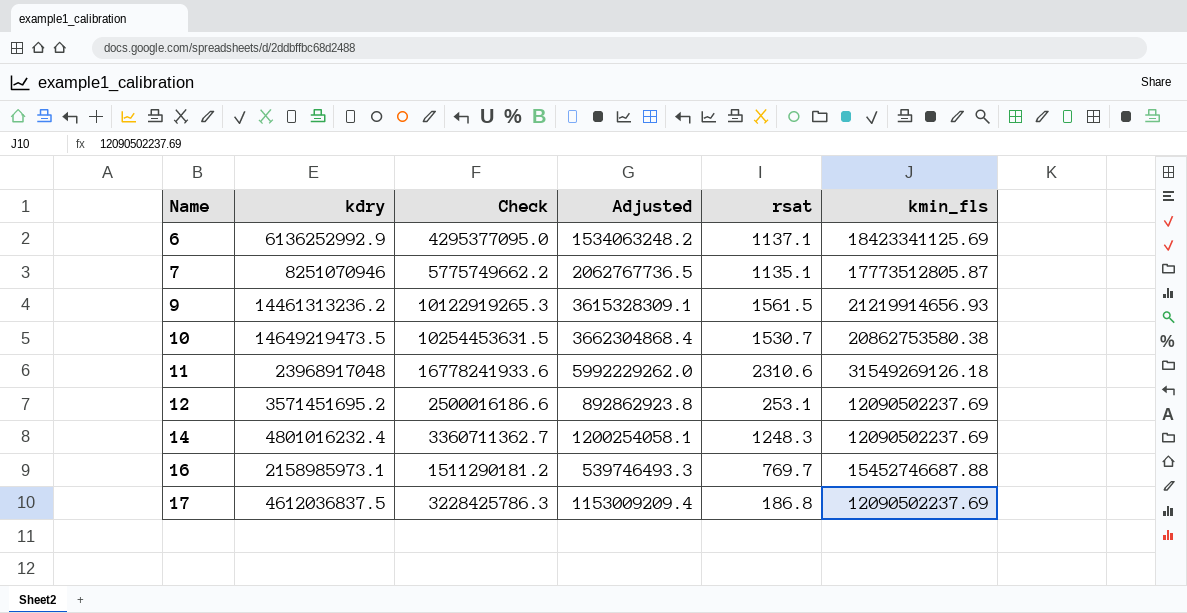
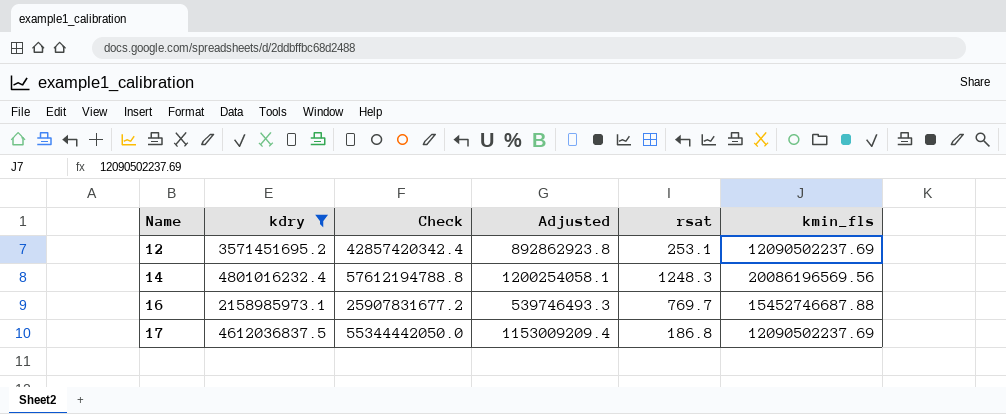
filter: none -> kdry <= 4801016232.4
column Check | formula: [kdry] * 0.7 -> [kdry] * 12
14 | kmin_fls: 12090502237.69 -> 20086196569.56

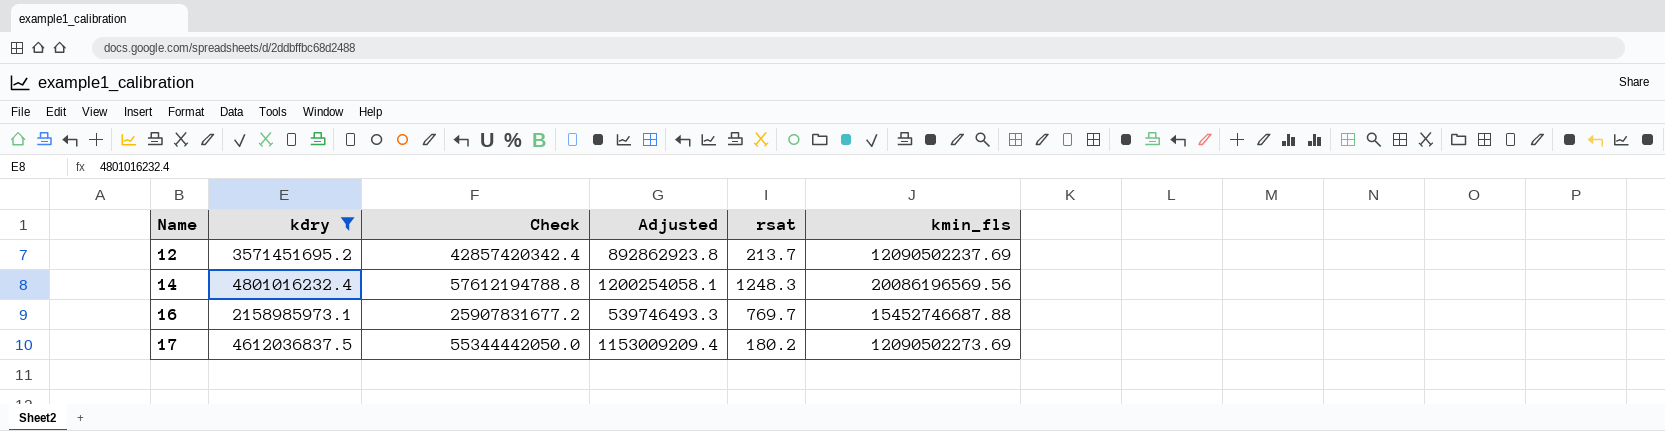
12 | rsat: 253.1 -> 213.7
17 | rsat: 186.8 -> 180.2
17 | kmin_fls: 12090502237.69 -> 12090502273.69

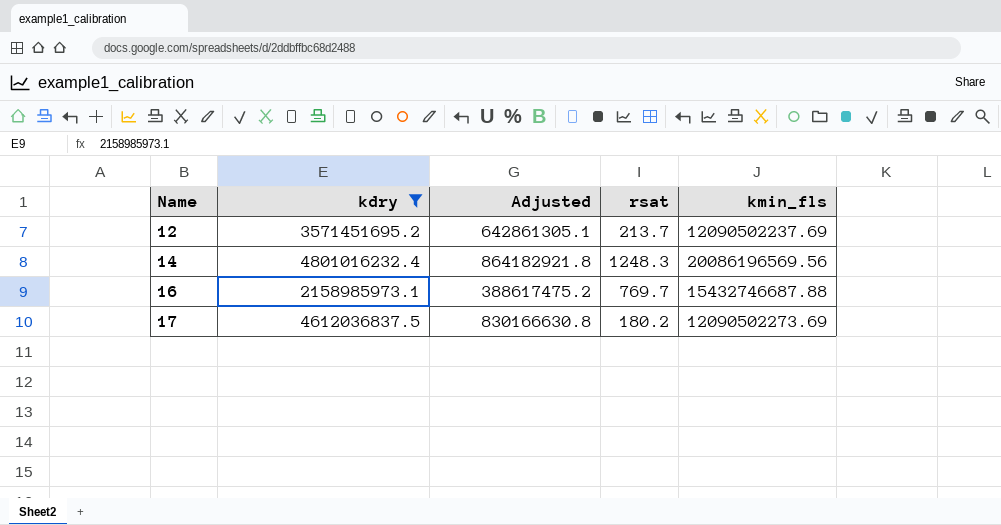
column Check | formula: [kdry] * 12 -> none
column Adjusted | formula: [kdry] * 0.25 -> [kdry] * 0.18
16 | kmin_fls: 15452746687.88 -> 15432746687.88

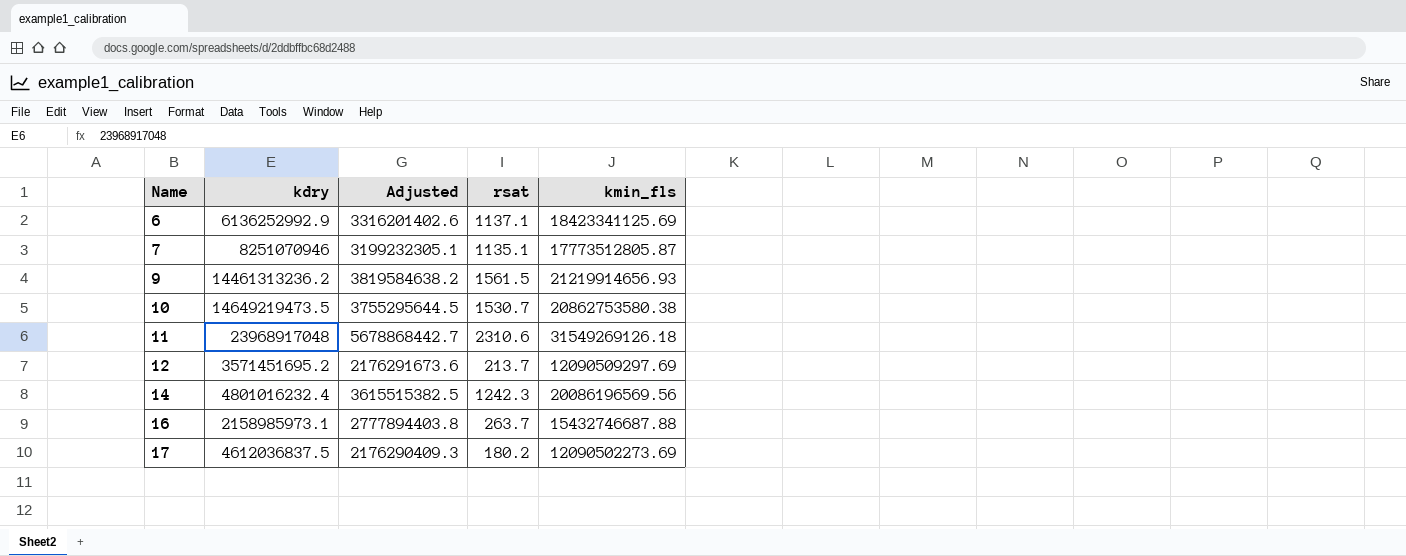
filter: kdry <= 4801016232.4 -> none
column Adjusted | formula: [kdry] * 0.18 -> [kmin_fls] * 0.18
12 | kmin_fls: 12090502237.69 -> 12090509297.69
14 | rsat: 1248.3 -> 1242.3
16 | rsat: 769.7 -> 263.7

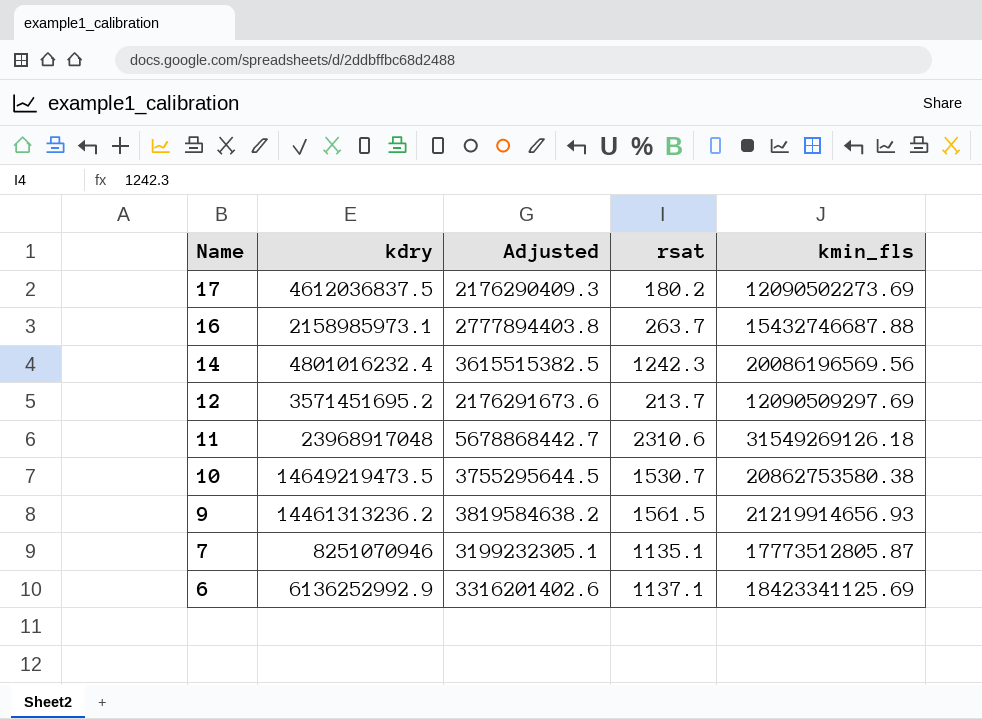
row order: Name ascending -> Name descending

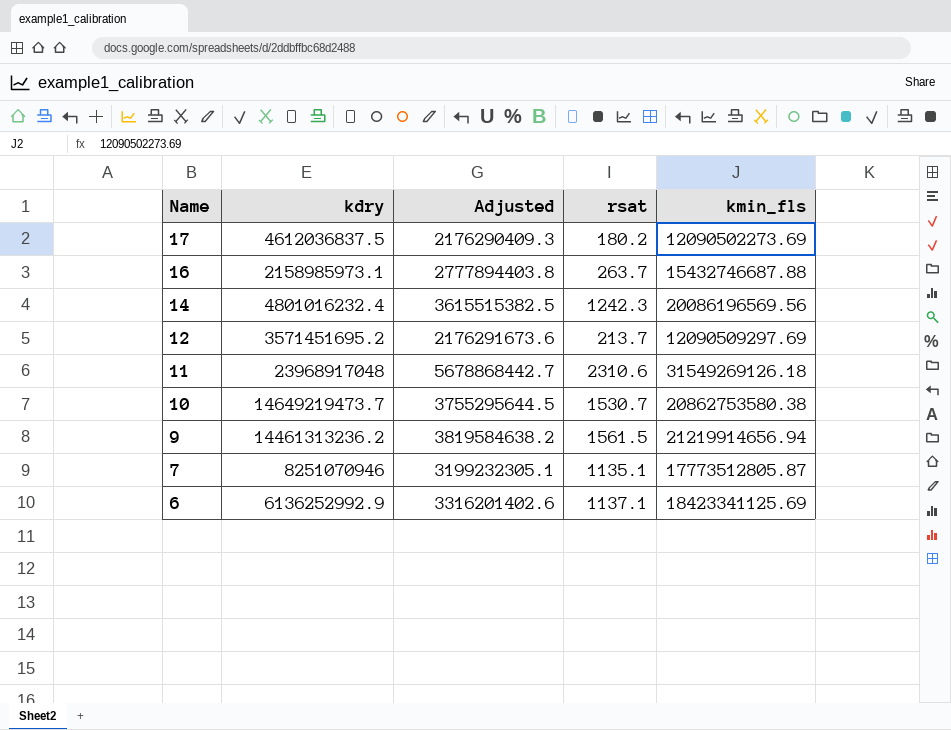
10 | kdry: 14649219473.5 -> 14649219473.7
9 | kmin_fls: 21219914656.93 -> 21219914656.94

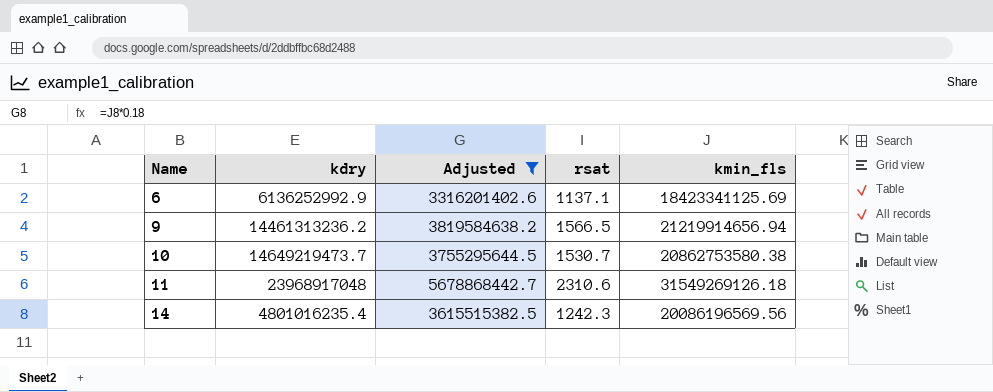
filter: none -> Adjusted >= 3316201402.6
row order: Name descending -> Name ascending
9 | rsat: 1561.5 -> 1566.5
14 | kdry: 4801016232.4 -> 4801016235.4

